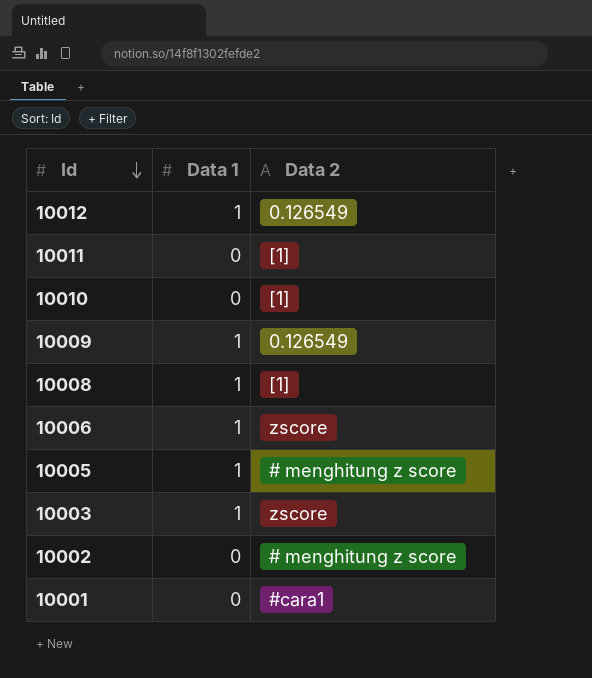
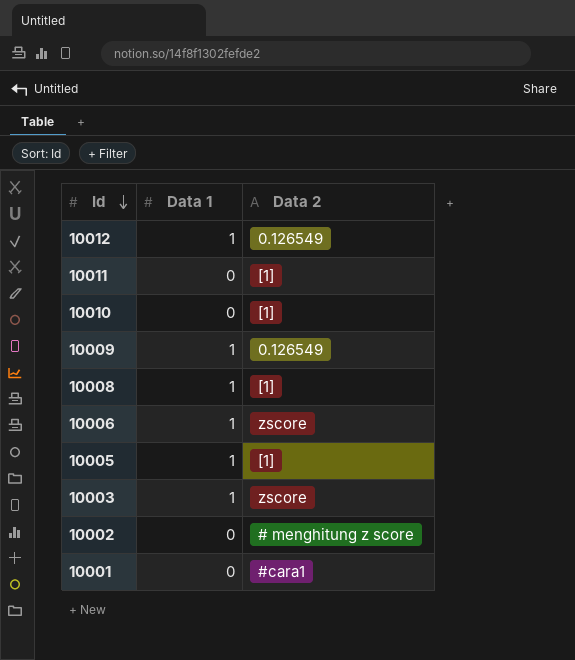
10005 | Data 2: # menghitung z score -> [1]

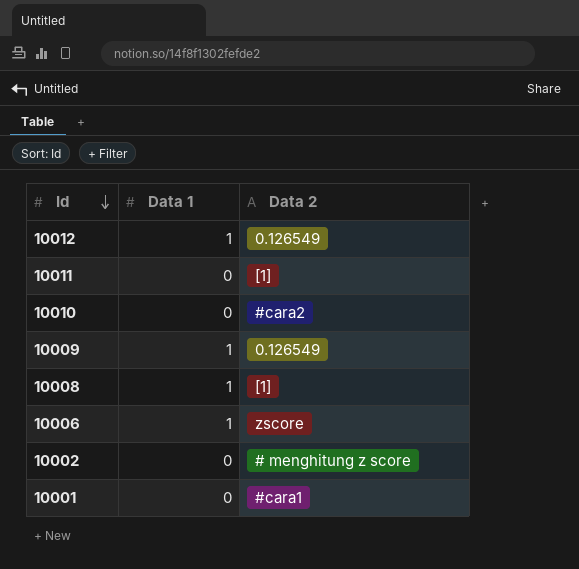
row 10005: 1 | [1] -> none
row 10003: 1 | zscore -> none
10010 | Data 2: [1] -> #cara2

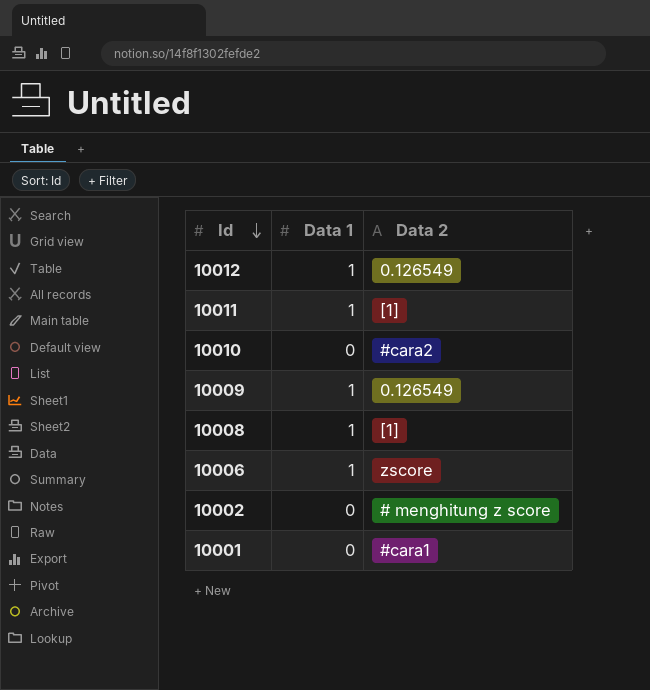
10011 | Data 1: 0 -> 1

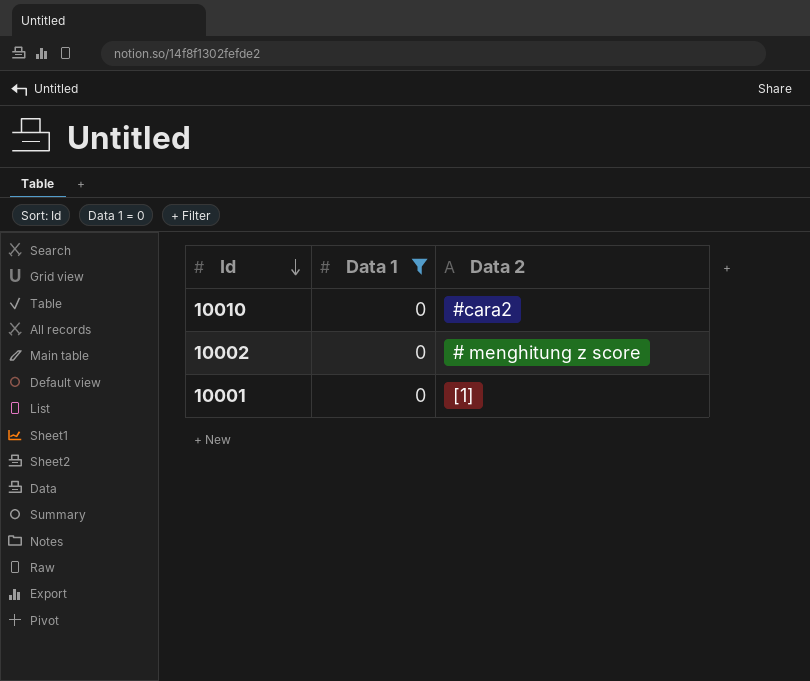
filter: none -> Data 1 = 0
10001 | Data 2: #cara1 -> [1]

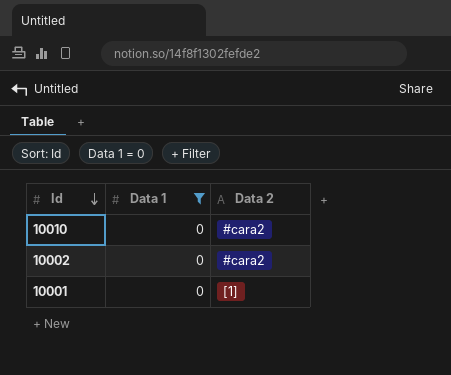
10002 | Data 2: # menghitung z score -> #cara2

